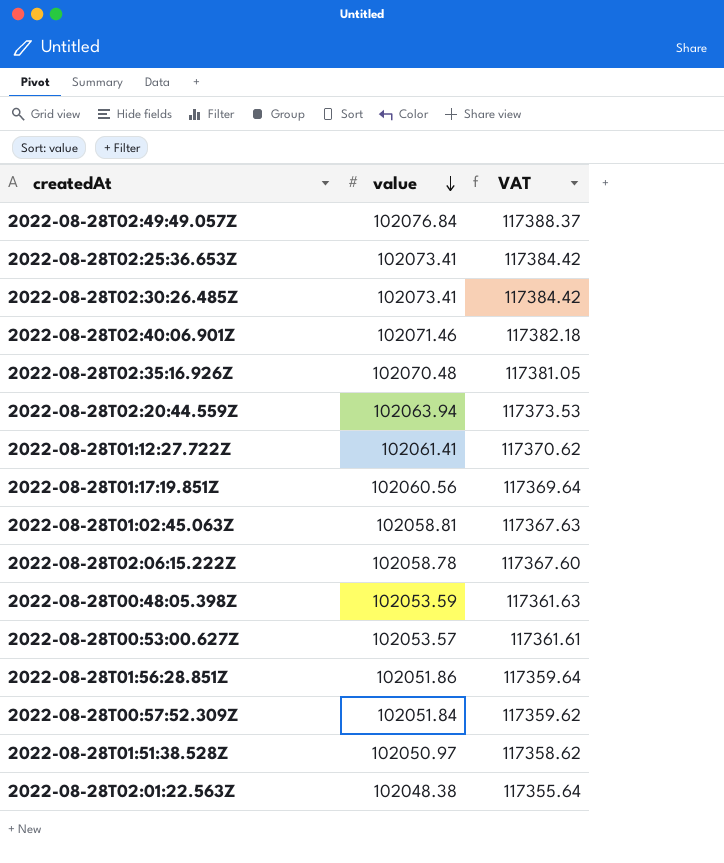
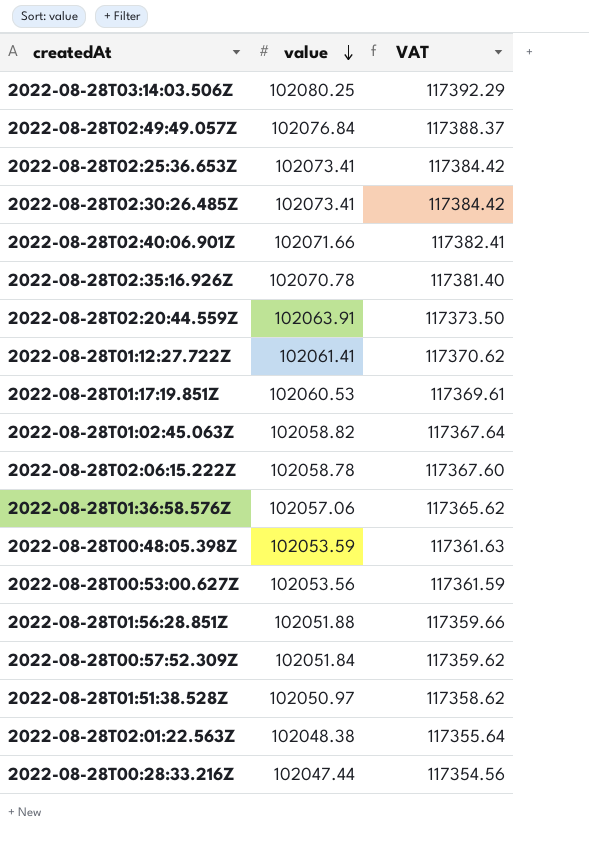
row 2022-08-28T03:14:03.506Z: none -> 102080.25 | 117392.29
2022-08-28T02:40:06.901Z | value: 102071.46 -> 102071.66
2022-08-28T02:40:06.901Z | VAT: 117382.18 -> 117382.41
2022-08-28T02:35:16.926Z | value: 102070.48 -> 102070.78
2022-08-28T02:35:16.926Z | VAT: 117381.05 -> 117381.40
2022-08-28T02:20:44.559Z | value: 102063.94 -> 102063.91
2022-08-28T02:20:44.559Z | VAT: 117373.53 -> 117373.50
2022-08-28T01:17:19.851Z | value: 102060.56 -> 102060.53
2022-08-28T01:17:19.851Z | VAT: 117369.64 -> 117369.61
2022-08-28T01:02:45.063Z | value: 102058.81 -> 102058.82
2022-08-28T01:02:45.063Z | VAT: 117367.63 -> 117367.64
row 2022-08-28T01:36:58.576Z: none -> 102057.06 | 117365.62
2022-08-28T00:53:00.627Z | value: 102053.57 -> 102053.56
2022-08-28T00:53:00.627Z | VAT: 117361.61 -> 117361.59
2022-08-28T01:56:28.851Z | value: 102051.86 -> 102051.88
2022-08-28T01:56:28.851Z | VAT: 117359.64 -> 117359.66
row 2022-08-28T00:28:33.216Z: none -> 102047.44 | 117354.56

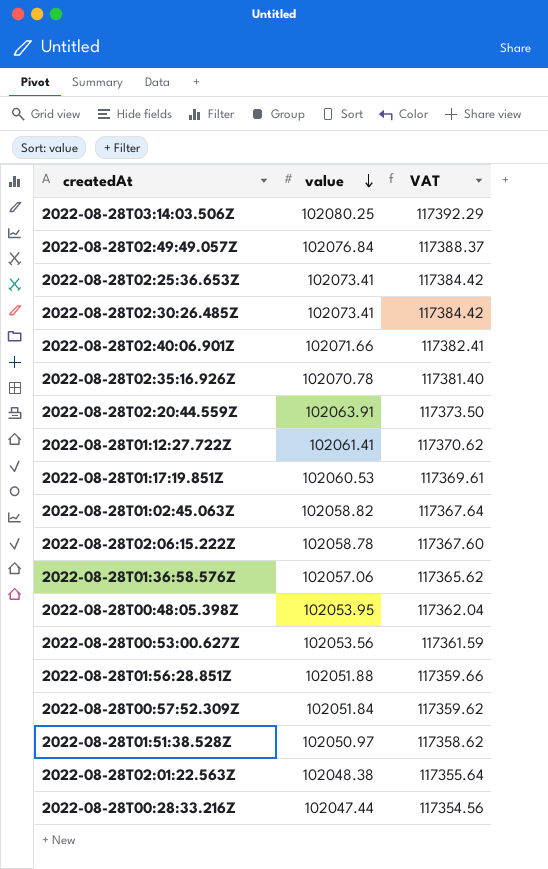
2022-08-28T00:48:05.398Z | value: 102053.59 -> 102053.95
2022-08-28T00:48:05.398Z | VAT: 117361.63 -> 117362.04

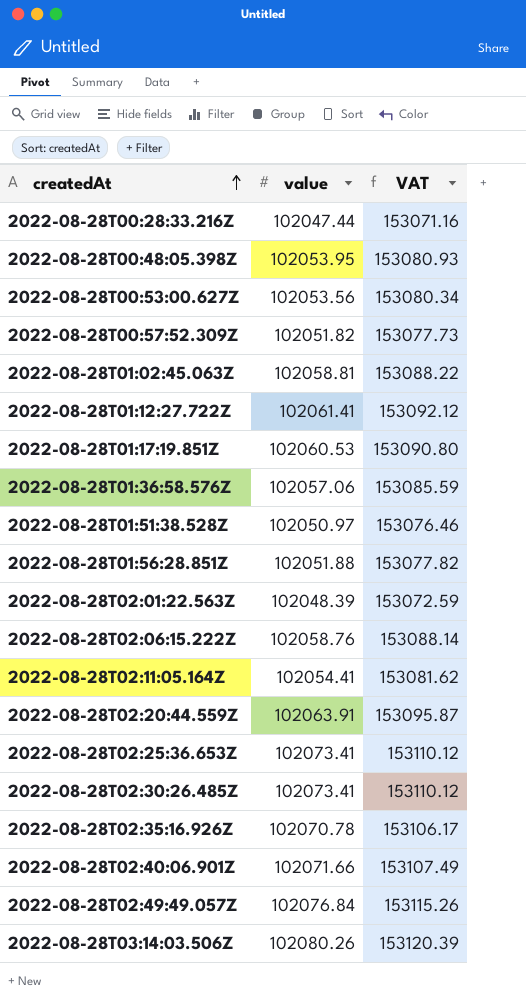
row order: value descending -> createdAt ascending
column VAT | formula: [value] * 1.15 -> [value] * 1.5
2022-08-28T00:57:52.309Z | value: 102051.84 -> 102051.82
2022-08-28T01:02:45.063Z | value: 102058.82 -> 102058.81
2022-08-28T02:01:22.563Z | value: 102048.38 -> 102048.39
2022-08-28T02:06:15.222Z | value: 102058.78 -> 102058.76
row 2022-08-28T02:11:05.164Z: none -> 102054.41 | 153081.62
2022-08-28T03:14:03.506Z | value: 102080.25 -> 102080.26

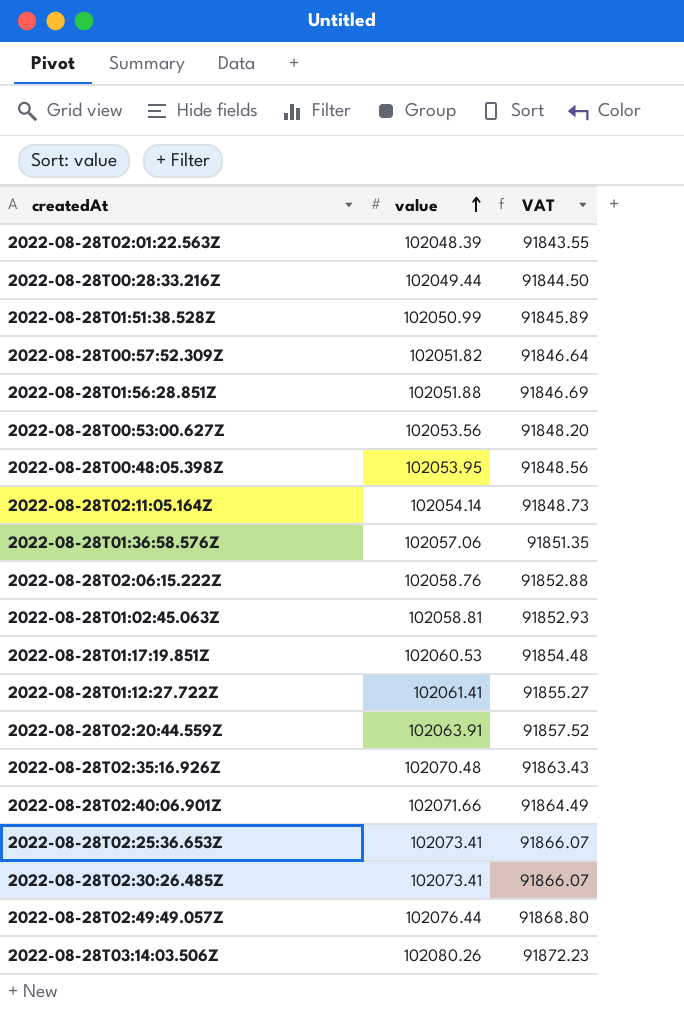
row order: createdAt ascending -> value ascending
column VAT | formula: [value] * 1.5 -> [value] * 0.9
2022-08-28T00:28:33.216Z | value: 102047.44 -> 102049.44
2022-08-28T01:51:38.528Z | value: 102050.97 -> 102050.99
2022-08-28T02:11:05.164Z | value: 102054.41 -> 102054.14
2022-08-28T02:35:16.926Z | value: 102070.78 -> 102070.48
2022-08-28T02:49:49.057Z | value: 102076.84 -> 102076.44

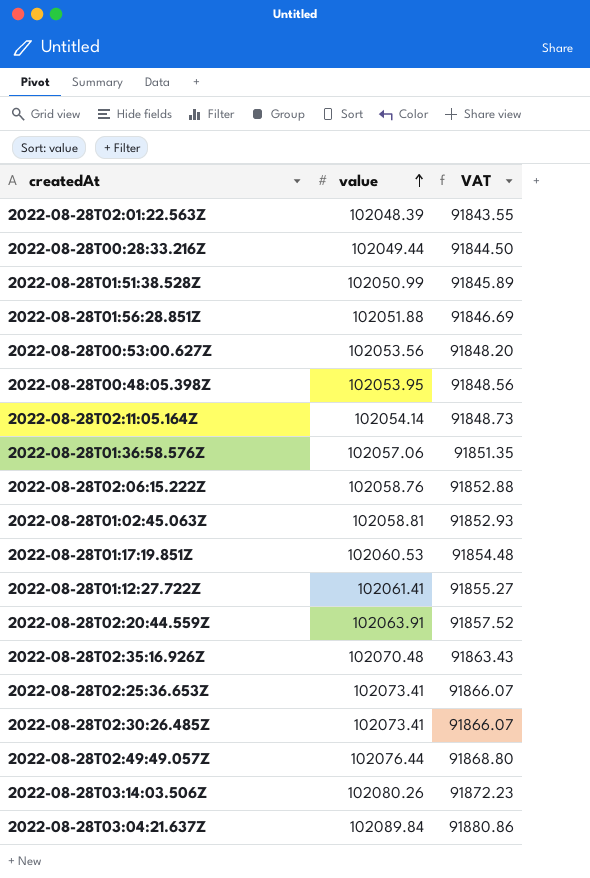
row 2022-08-28T00:57:52.309Z: 102051.82 | 91846.64 -> none
row 2022-08-28T02:40:06.901Z: 102071.66 | 91864.49 -> none
row 2022-08-28T03:04:21.637Z: none -> 102089.84 | 91880.86

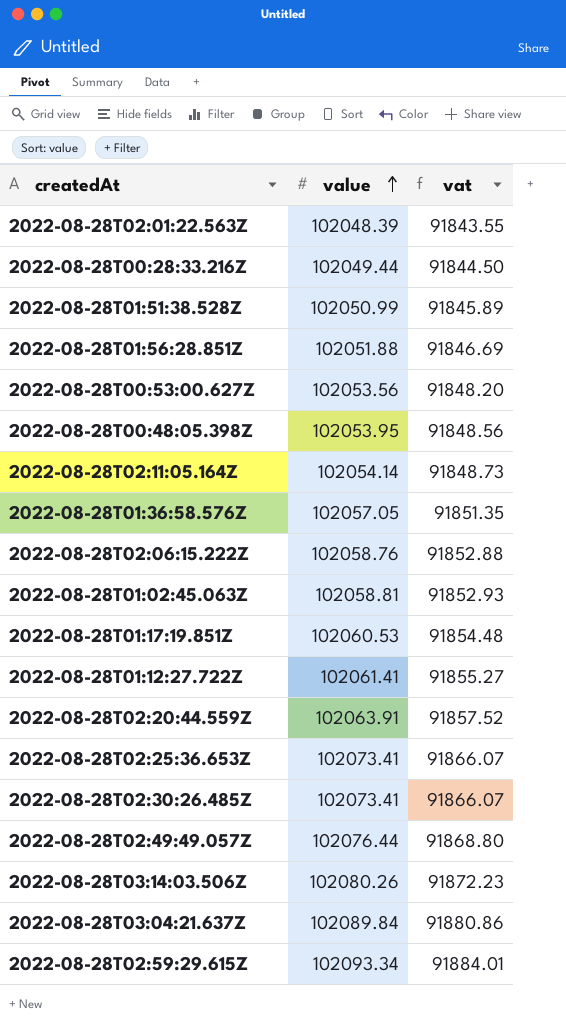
column name: VAT -> vat
row 2022-08-28T02:35:16.926Z: 102070.48 | 91863.43 -> none
2022-08-28T01:36:58.576Z | value: 102057.06 -> 102057.05
row 2022-08-28T02:59:29.615Z: none -> 102093.34 | 91884.01

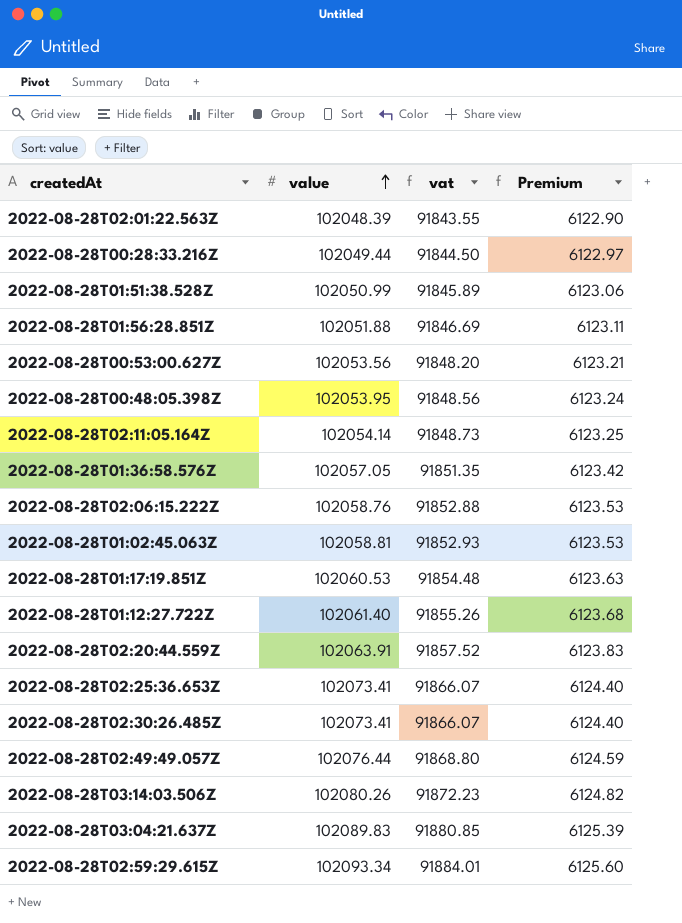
column Premium | formula: none -> [value] * 0.06
2022-08-28T01:12:27.722Z | value: 102061.41 -> 102061.40
2022-08-28T01:12:27.722Z | vat: 91855.27 -> 91855.26
2022-08-28T03:04:21.637Z | value: 102089.84 -> 102089.83
2022-08-28T03:04:21.637Z | vat: 91880.86 -> 91880.85

